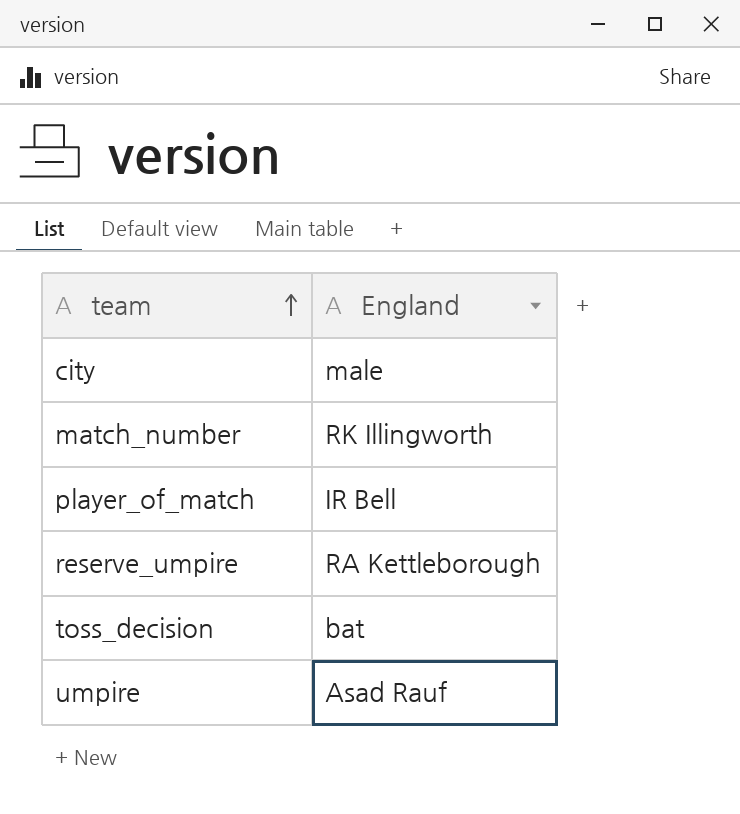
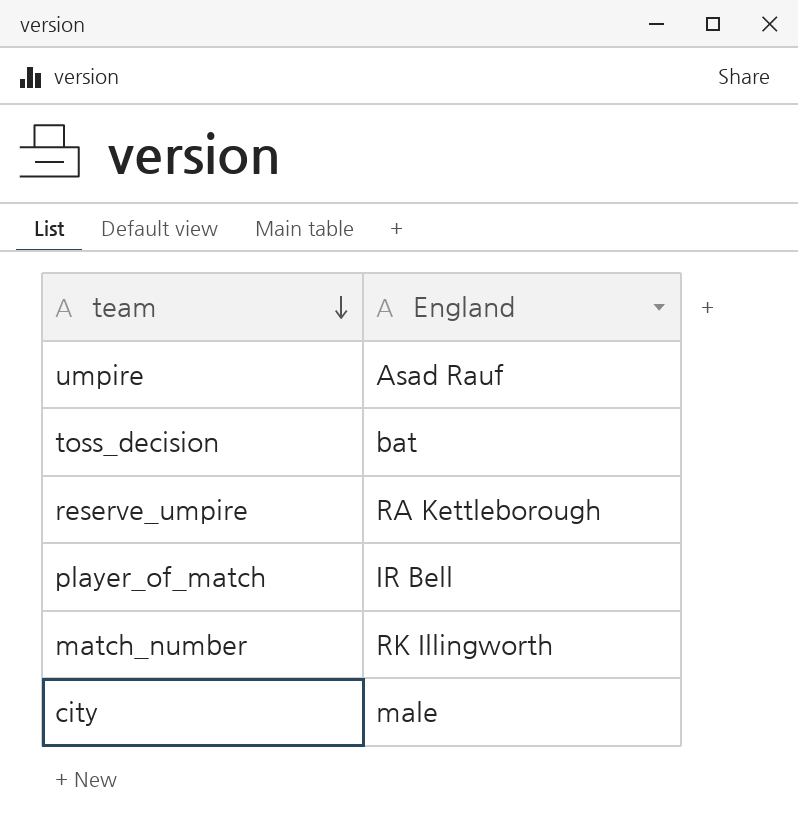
row order: team ascending -> team descending

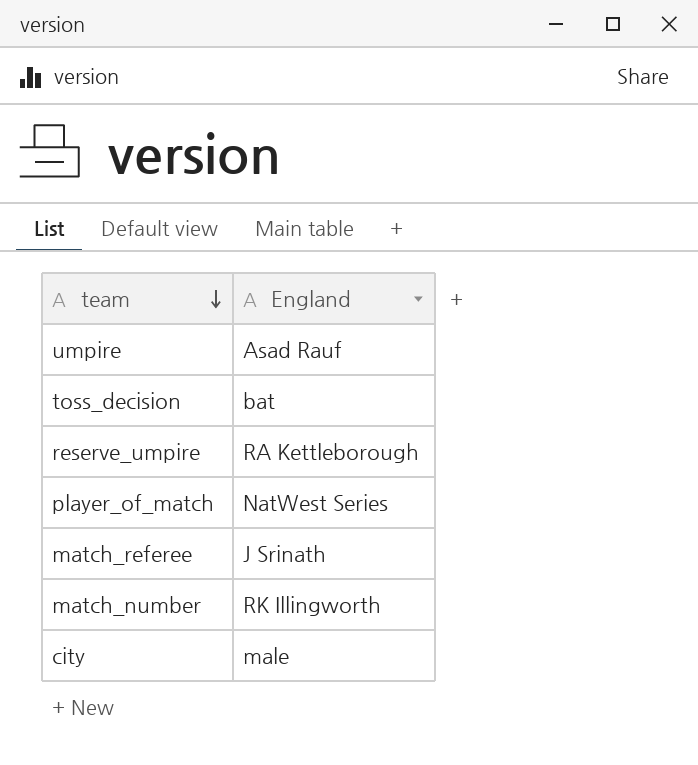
player_of_match | England: IR Bell -> NatWest Series
row match_referee: none -> J Srinath

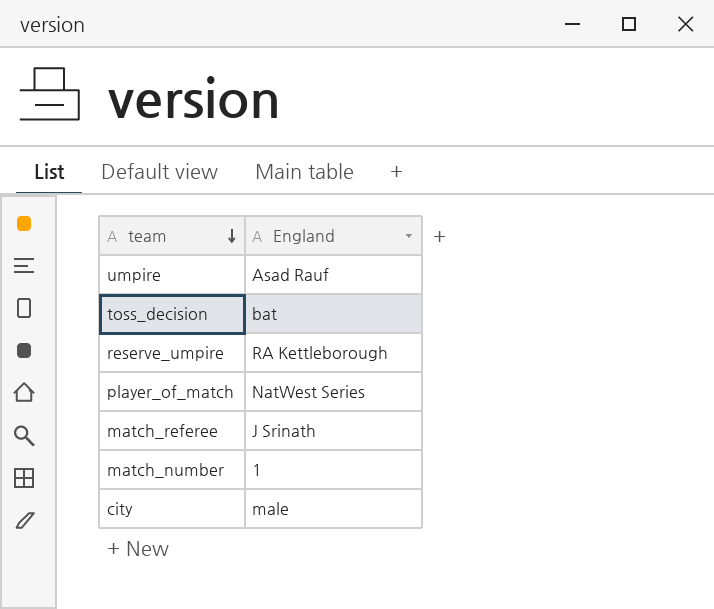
match_number | England: RK Illingworth -> 1

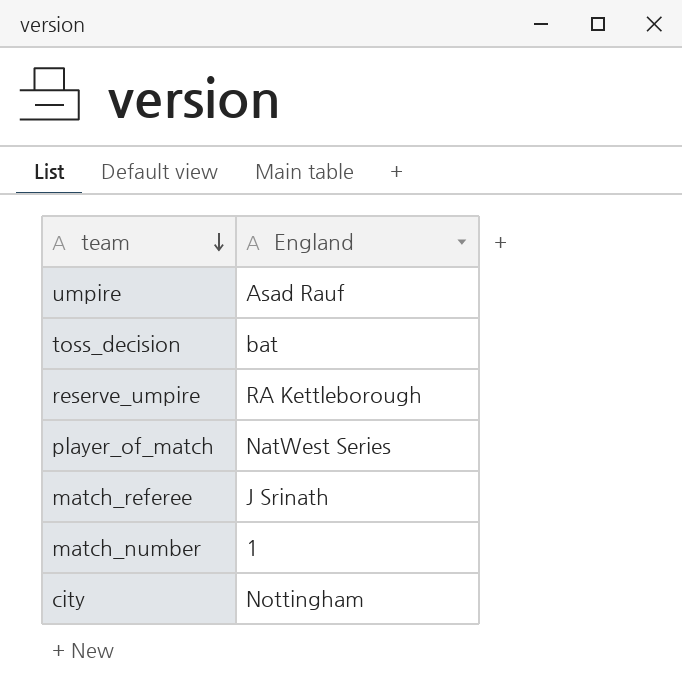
city | England: male -> Nottingham

